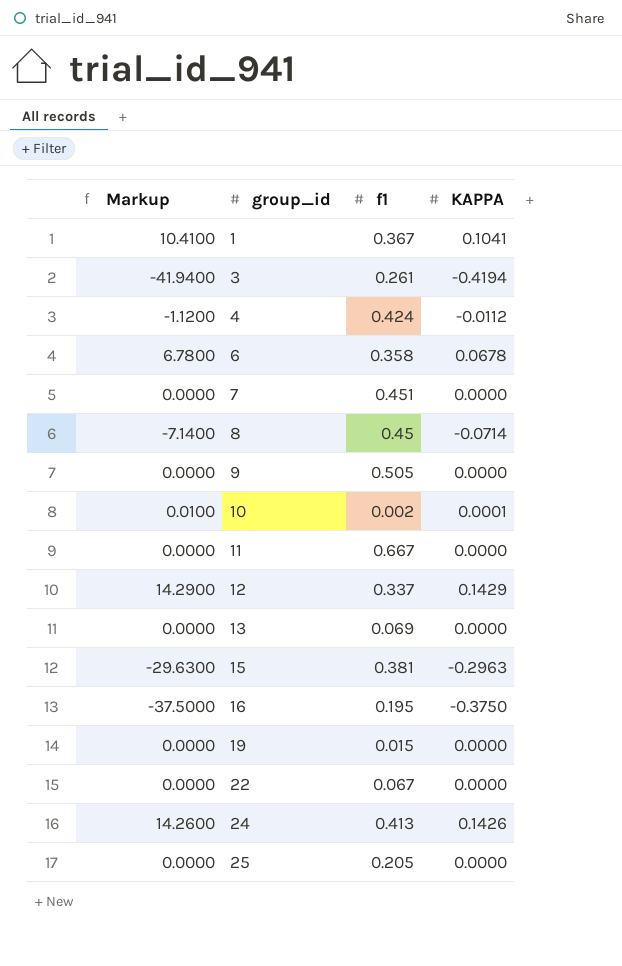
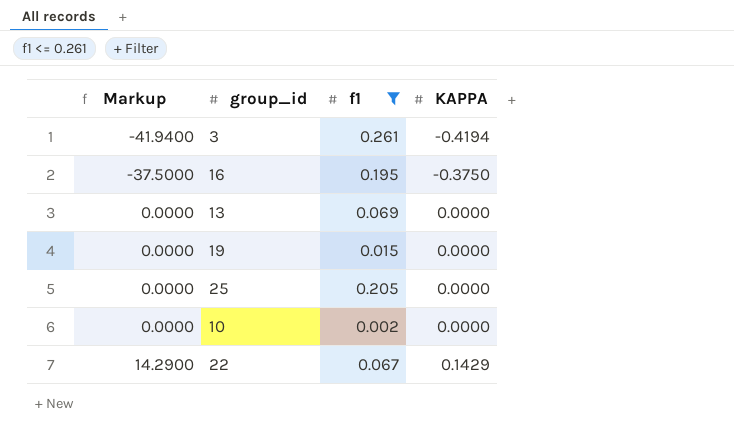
filter: none -> f1 <= 0.261
row order: group_id ascending -> Markup ascending
10 | Markup: 0.0100 -> 0.0000
10 | KAPPA: 0.0001 -> 0.0000
22 | Markup: 0.0000 -> 14.2900
22 | KAPPA: 0.0000 -> 0.1429

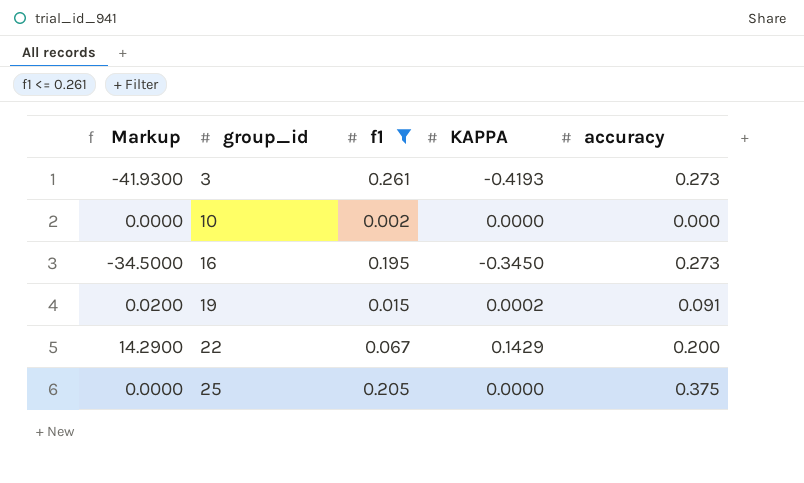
row order: Markup ascending -> group_id ascending
column accuracy | position: none -> 5
row 13: 0.0000 | 0.069 | 0.0000 -> none
3 | Markup: -41.9400 -> -41.9300
3 | KAPPA: -0.4194 -> -0.4193
16 | Markup: -37.5000 -> -34.5000
16 | KAPPA: -0.3750 -> -0.3450
19 | Markup: 0.0000 -> 0.0200
19 | KAPPA: 0.0000 -> 0.0002

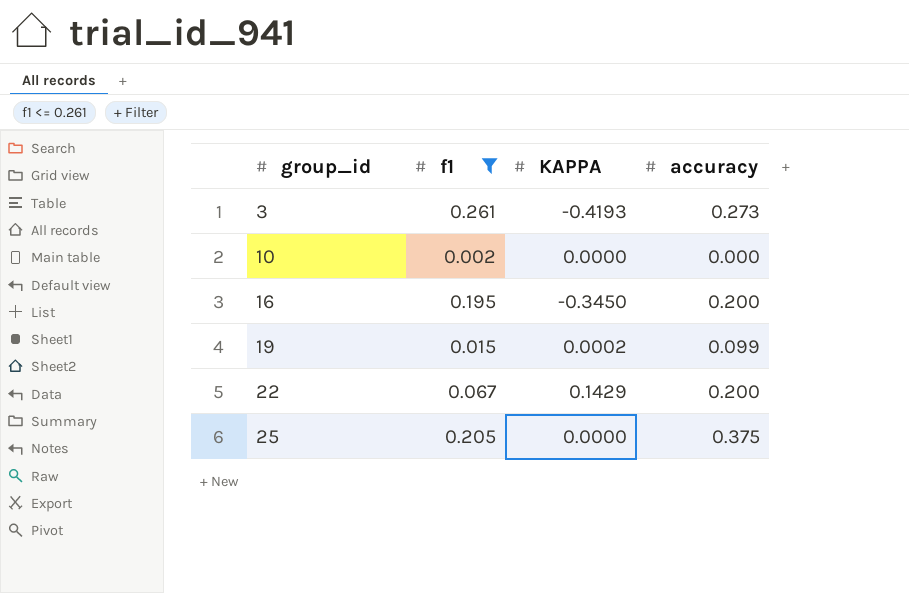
column Markup | formula: [KAPPA] * 100 -> none
16 | accuracy: 0.273 -> 0.200
19 | accuracy: 0.091 -> 0.099

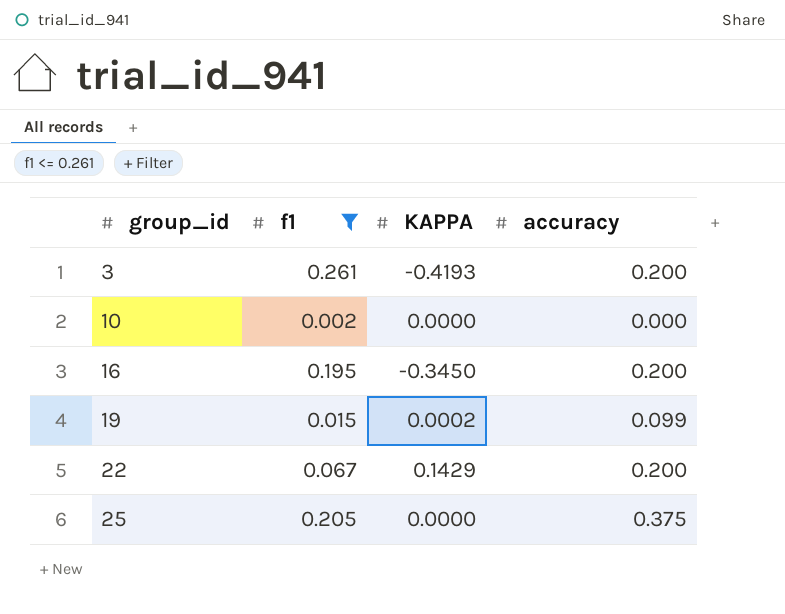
3 | accuracy: 0.273 -> 0.200

